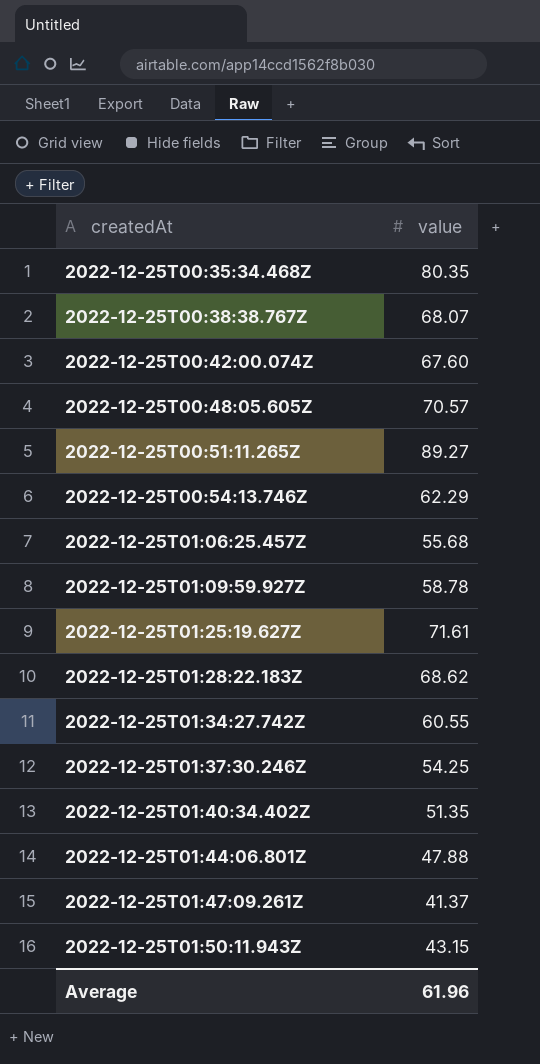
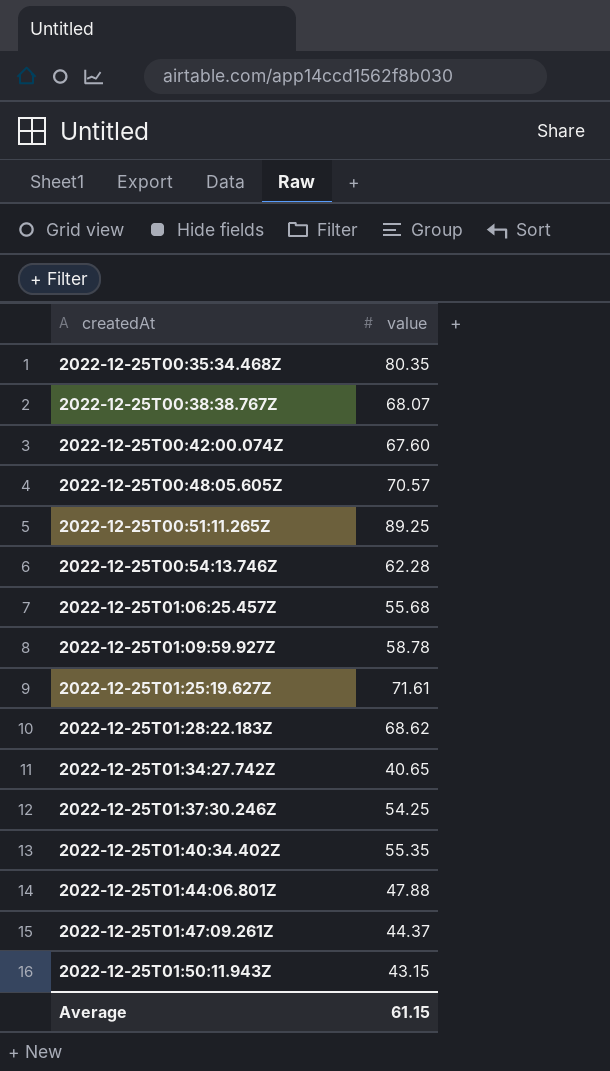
2022-12-25T00:51:11.265Z | value: 89.27 -> 89.25
2022-12-25T00:54:13.746Z | value: 62.29 -> 62.28
2022-12-25T01:34:27.742Z | value: 60.55 -> 40.65
2022-12-25T01:40:34.402Z | value: 51.35 -> 55.35
2022-12-25T01:47:09.261Z | value: 41.37 -> 44.37
Average | value: 61.96 -> 61.15

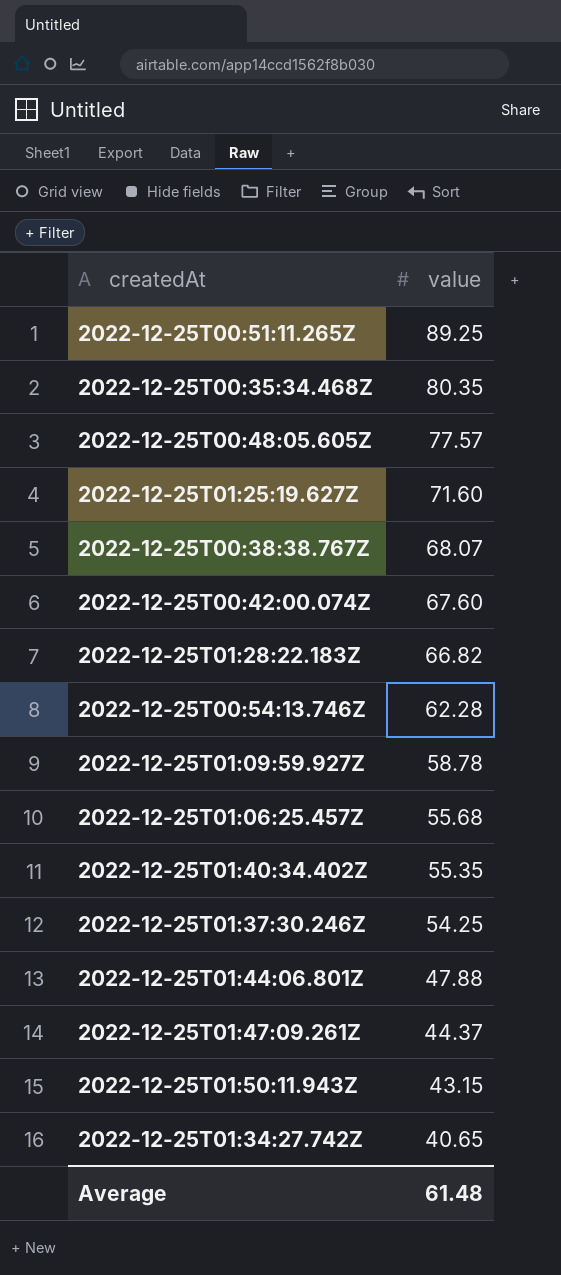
row order: createdAt ascending -> value descending
2022-12-25T00:48:05.605Z | value: 70.57 -> 77.57
2022-12-25T01:25:19.627Z | value: 71.61 -> 71.60
2022-12-25T01:28:22.183Z | value: 68.62 -> 66.82
Average | value: 61.15 -> 61.48

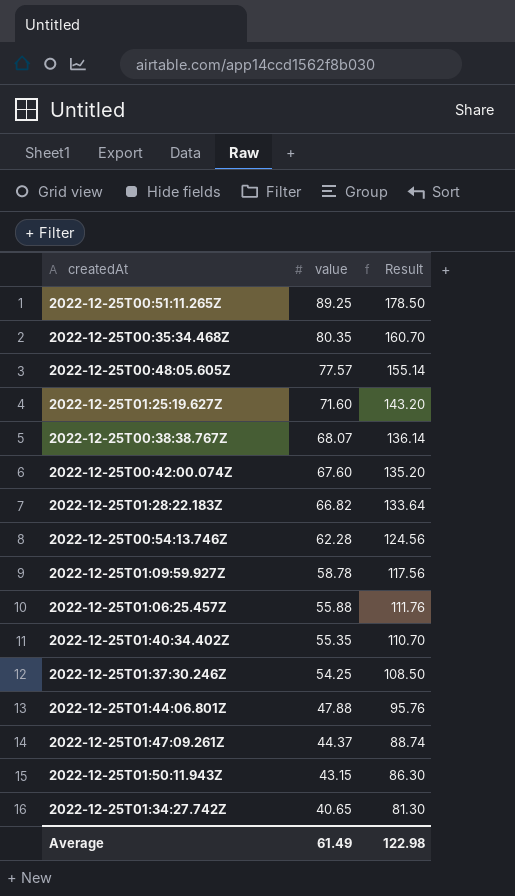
column Result | formula: none -> [value] * 2
2022-12-25T01:06:25.457Z | value: 55.68 -> 55.88
Average | value: 61.48 -> 61.49

